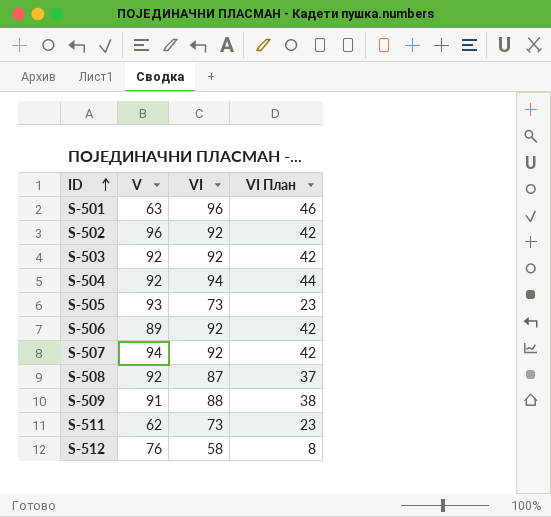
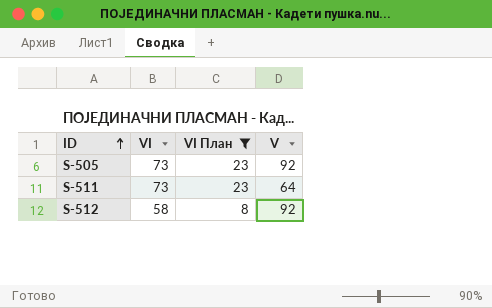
filter: none -> VI План <= 23
column V | position: 2 -> 4
S-505 | V: 93 -> 92
S-511 | V: 62 -> 64
S-512 | V: 76 -> 92

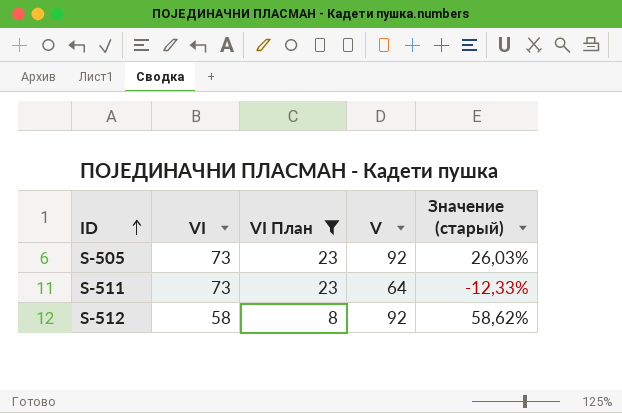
column Значение (старый) | formula: none -> ([V] - [VI]) / [VI]

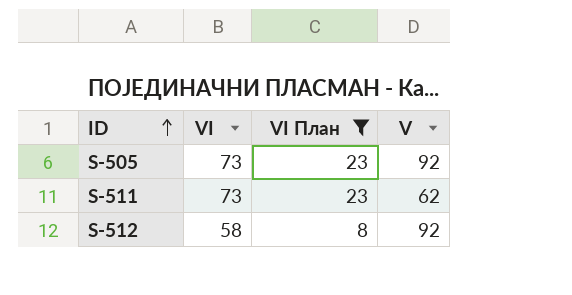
column Значение (старый) | formula: ([V] - [VI]) / [VI] -> none
S-511 | V: 64 -> 62

